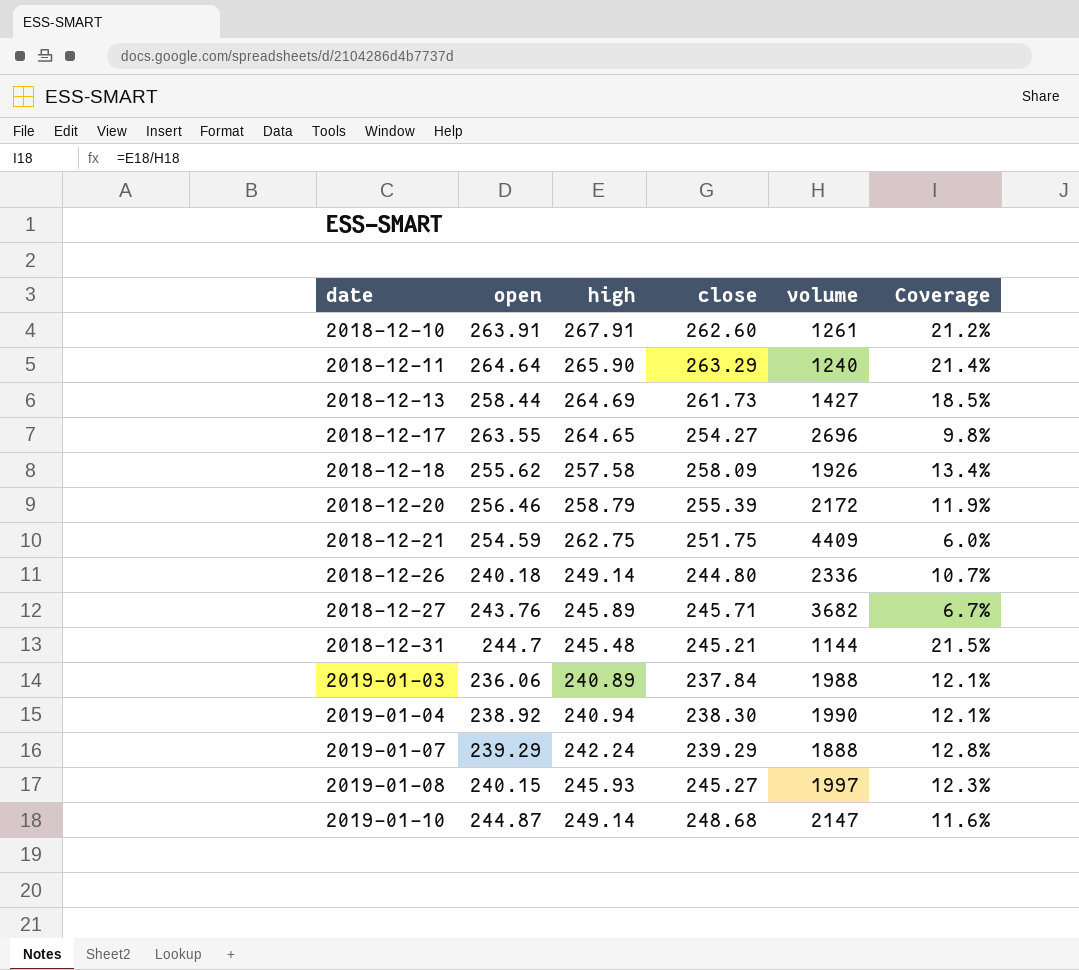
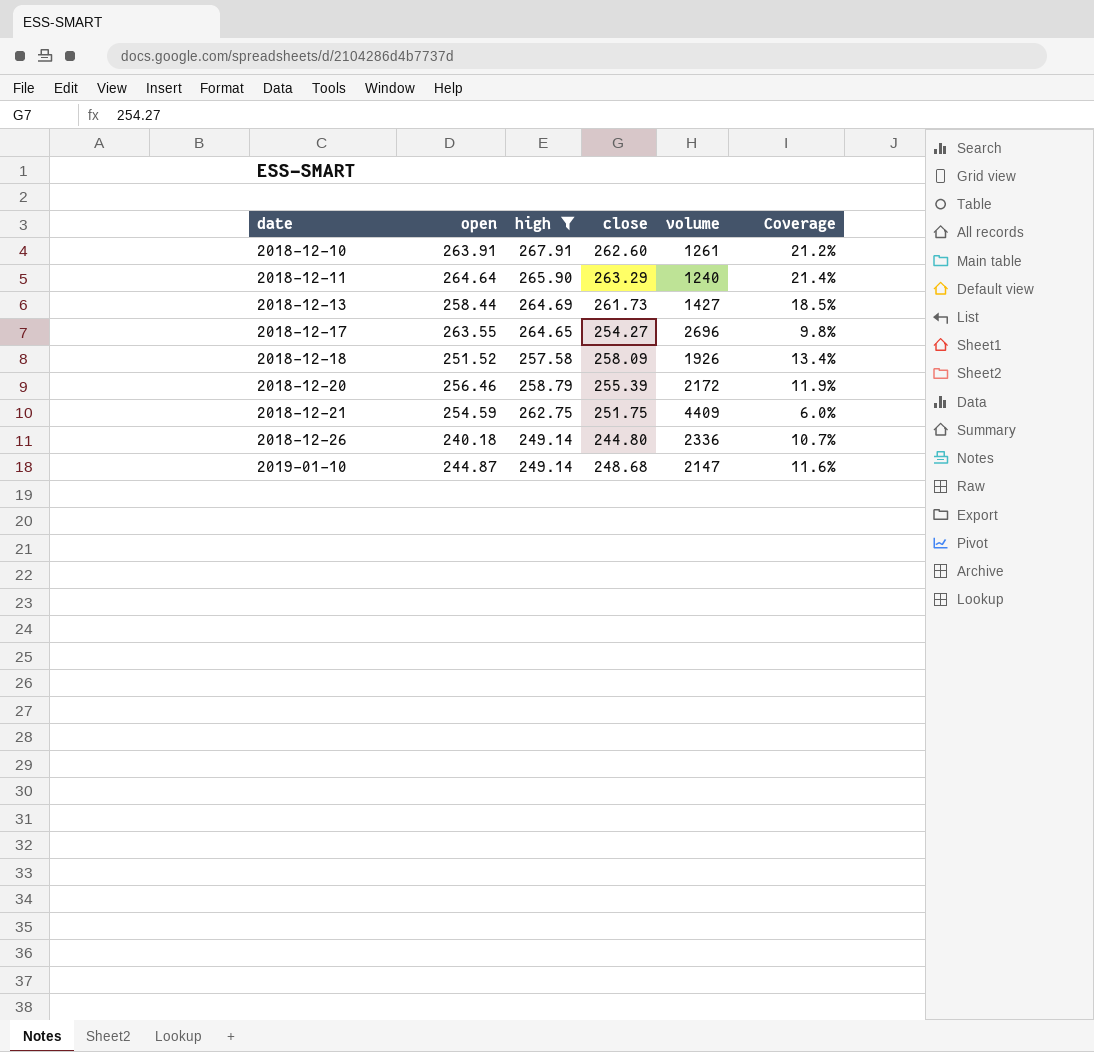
filter: none -> high >= 249.14
2018-12-18 | open: 255.62 -> 251.52

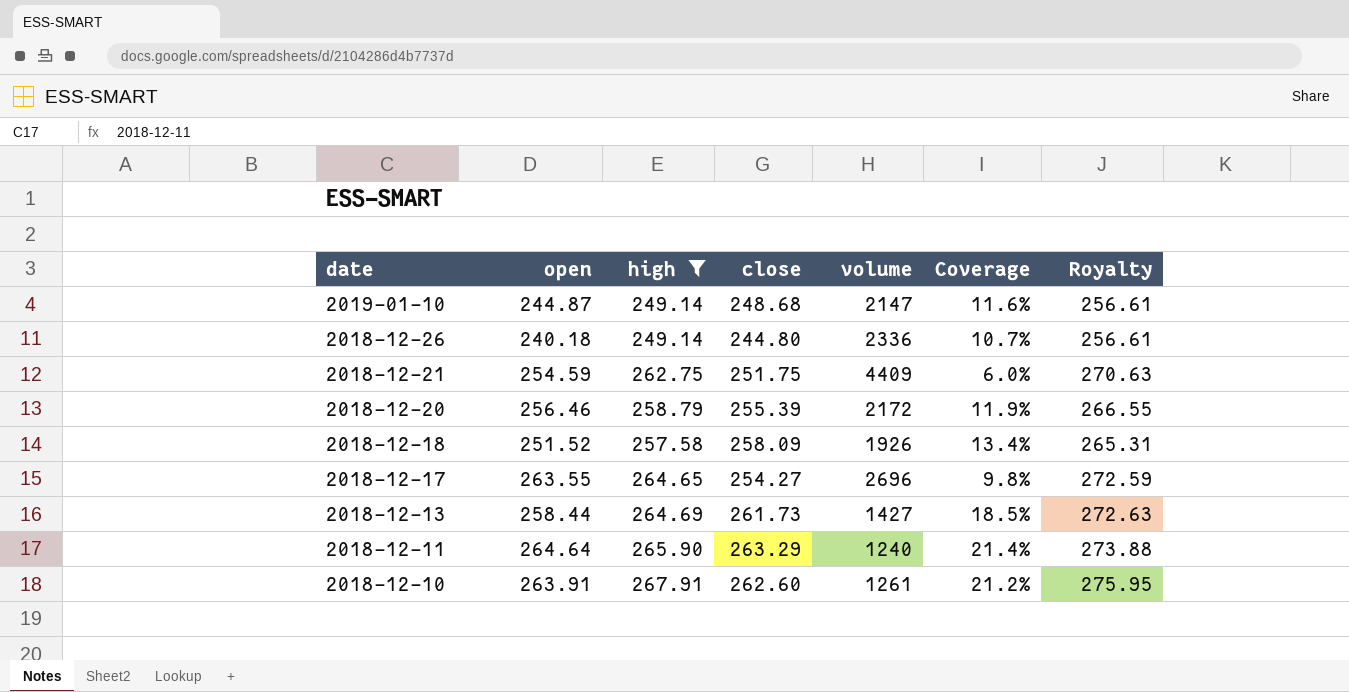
row order: date ascending -> date descending
column Royalty | formula: none -> [high] * 1.03

